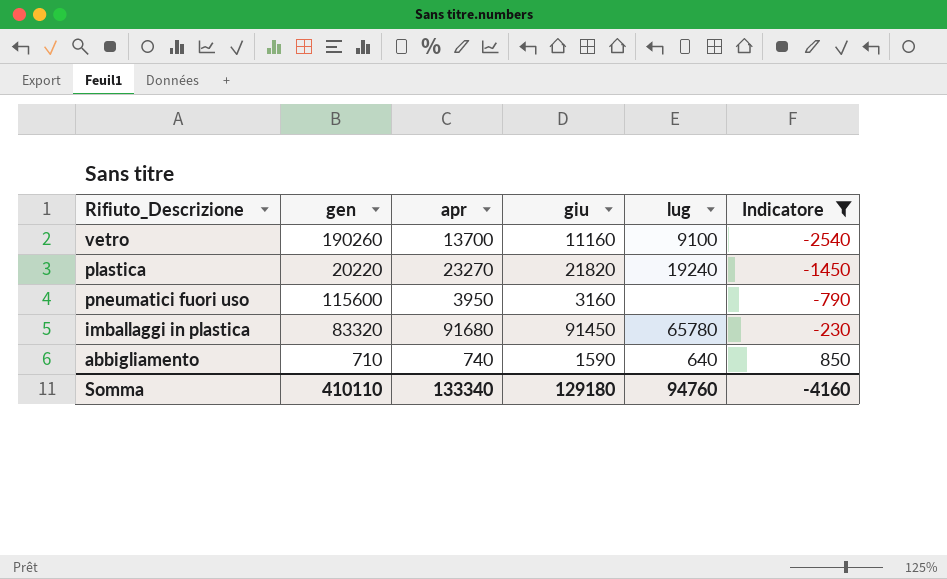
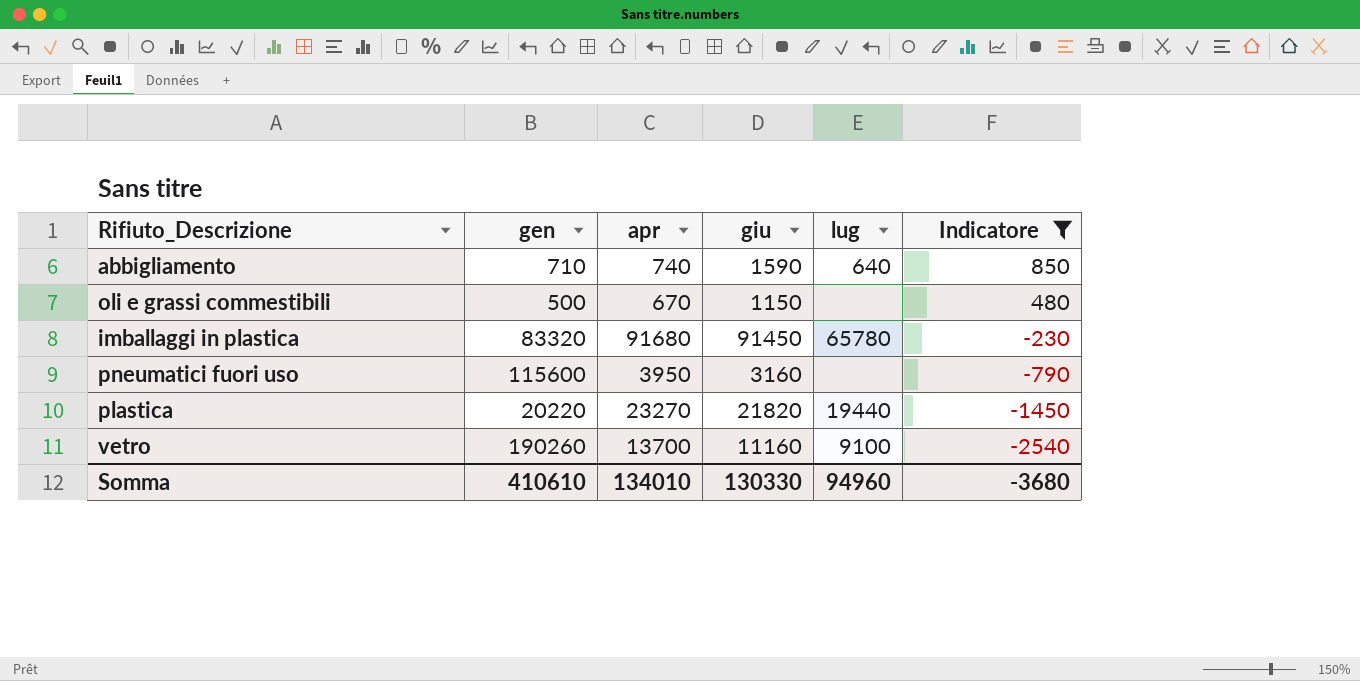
row order: Indicatore ascending -> Indicatore descending
row oli e grassi commestibili: none -> 500 | 670 | 1150 | none | 480
plastica | lug: 19240 -> 19440
Somma | gen: 410110 -> 410610
Somma | apr: 133340 -> 134010
Somma | giu: 129180 -> 130330
Somma | lug: 94760 -> 94960
Somma | Indicatore: -4160 -> -3680

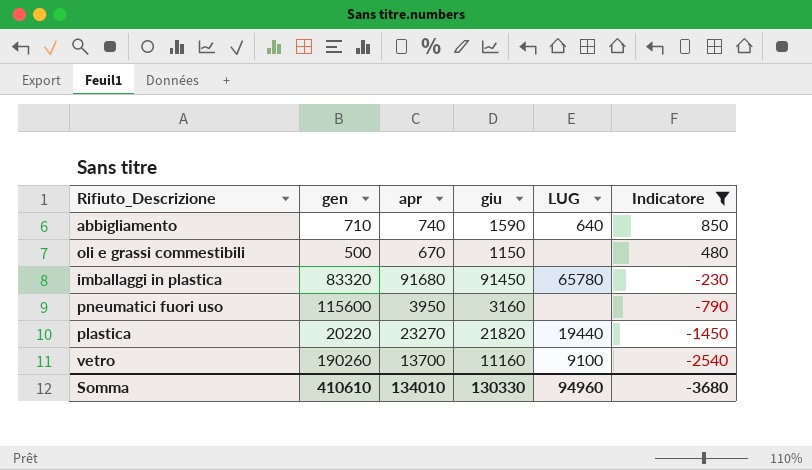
column name: lug -> LUG

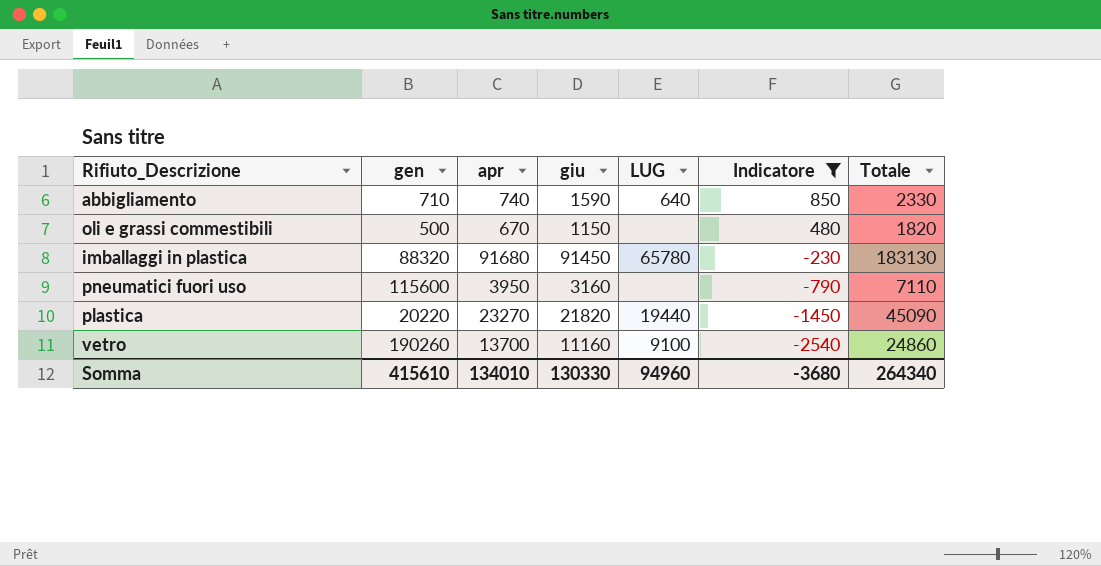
column Totale | formula: none -> [apr] + [giu]
imballaggi in plastica | gen: 83320 -> 88320
Somma | gen: 410610 -> 415610

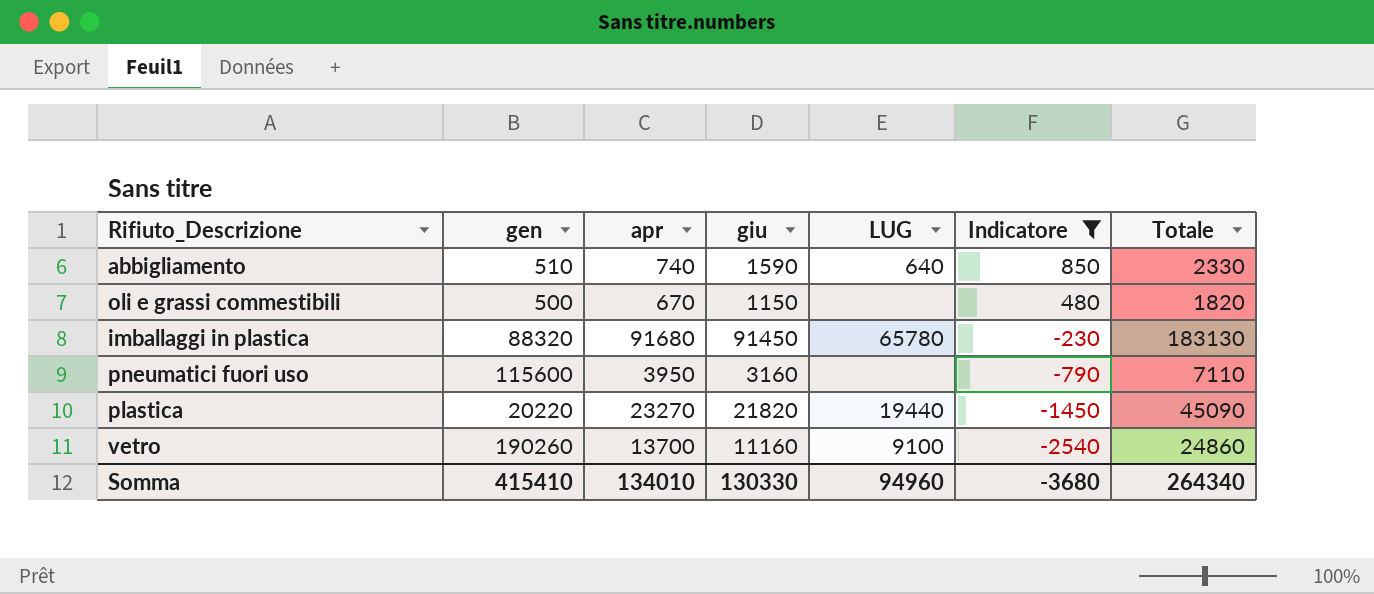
abbigliamento | gen: 710 -> 510
Somma | gen: 415610 -> 415410

